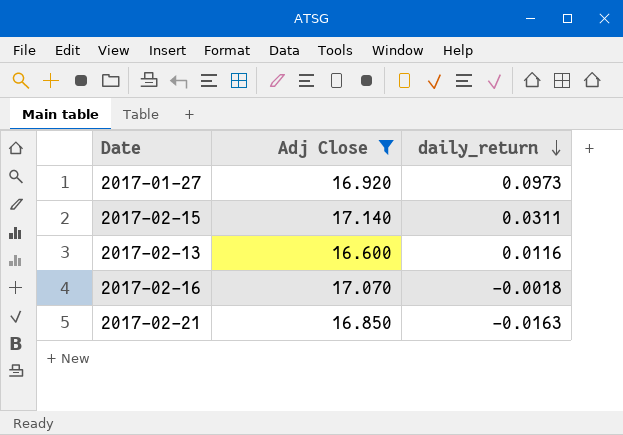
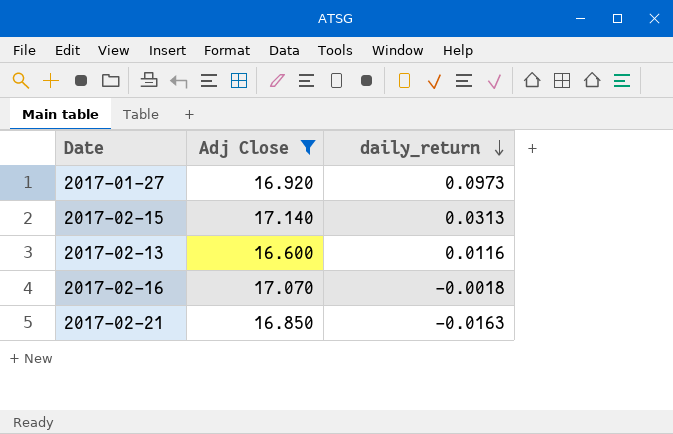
2017-02-15 | daily_return: 0.0311 -> 0.0313

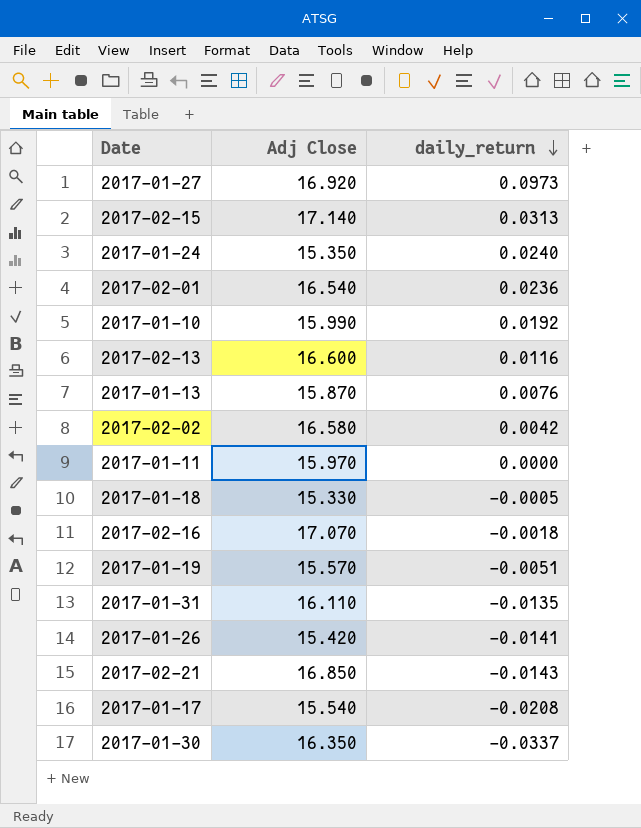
filter: Adj Close >= 16.600 -> none
2017-02-21 | daily_return: -0.0163 -> -0.0143

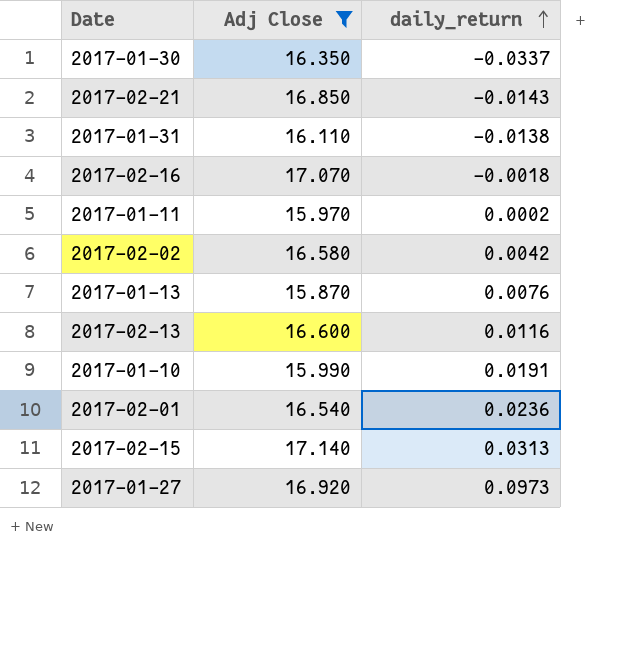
filter: none -> Adj Close >= 15.870
row order: daily_return descending -> daily_return ascending
2017-01-31 | daily_return: -0.0135 -> -0.0138
2017-01-11 | daily_return: 0.0000 -> 0.0002
2017-01-10 | daily_return: 0.0192 -> 0.0191

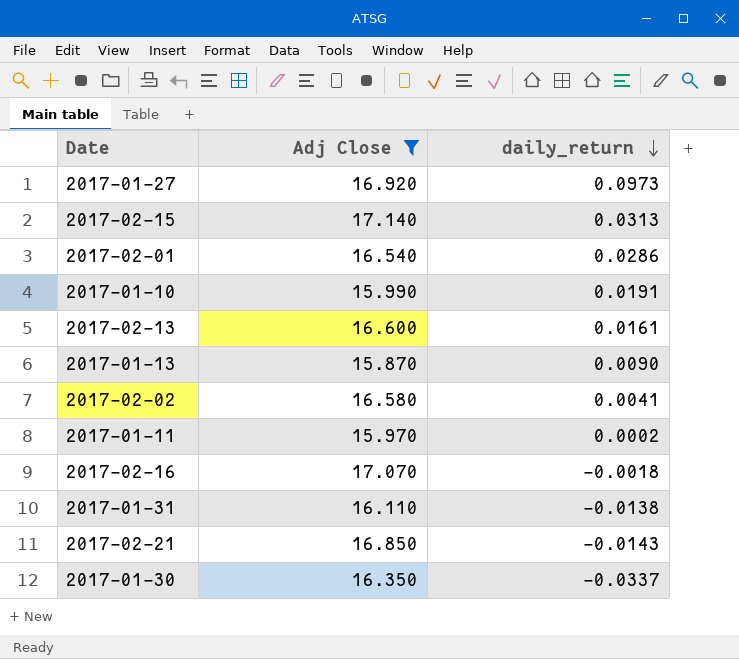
row order: daily_return ascending -> daily_return descending
2017-02-01 | daily_return: 0.0236 -> 0.0286
2017-02-13 | daily_return: 0.0116 -> 0.0161
2017-01-13 | daily_return: 0.0076 -> 0.0090
2017-02-02 | daily_return: 0.0042 -> 0.0041

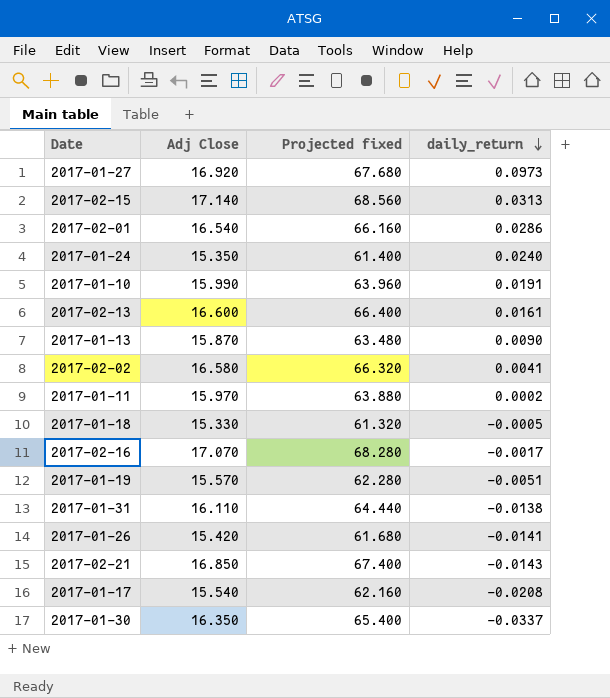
filter: Adj Close >= 15.870 -> none
column Projected fixed | formula: none -> [Adj Close] * 4
2017-02-16 | daily_return: -0.0018 -> -0.0017

